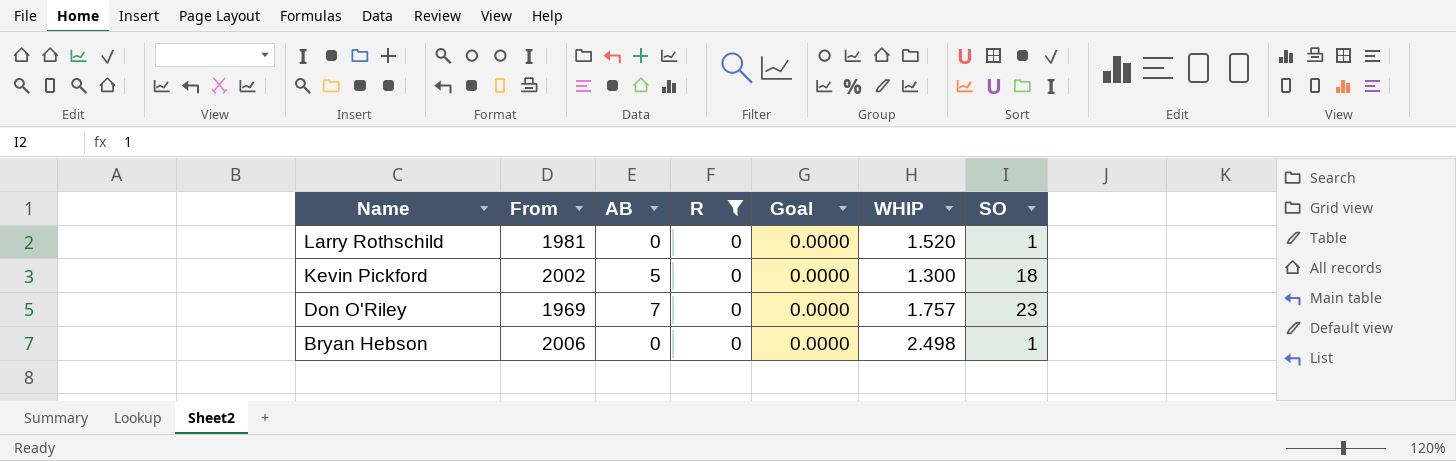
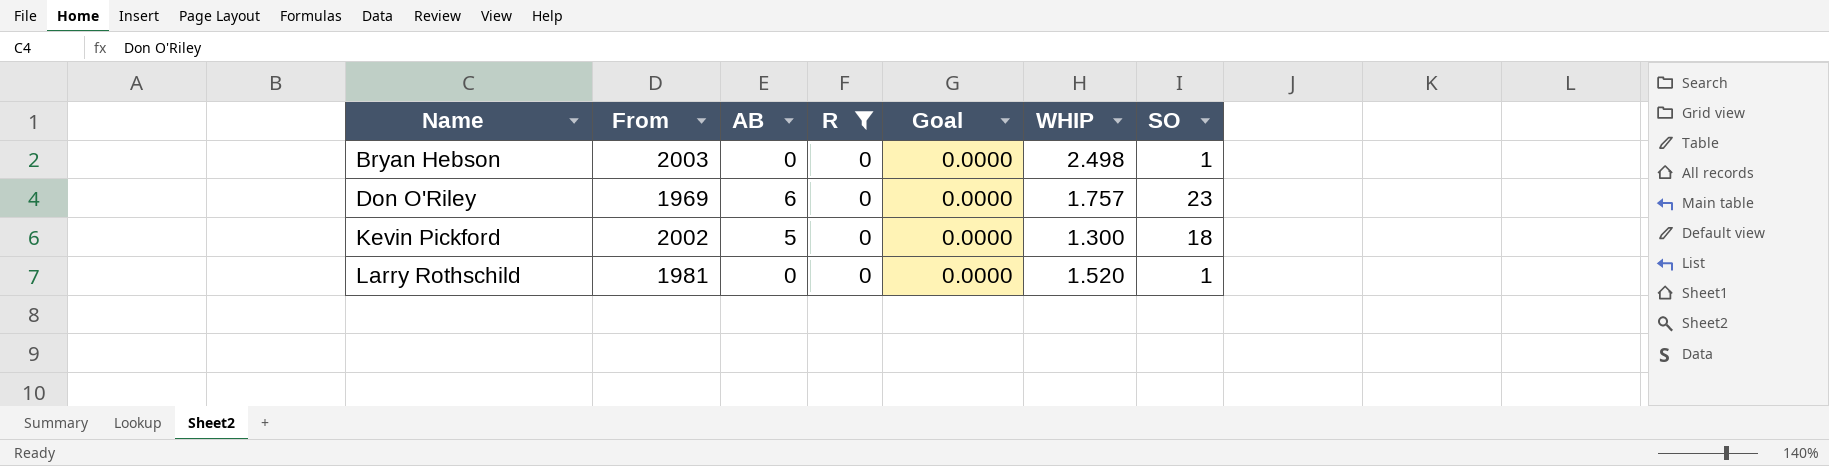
row order: Name descending -> Name ascending
Bryan Hebson | From: 2006 -> 2003
Don O'Riley | AB: 7 -> 6

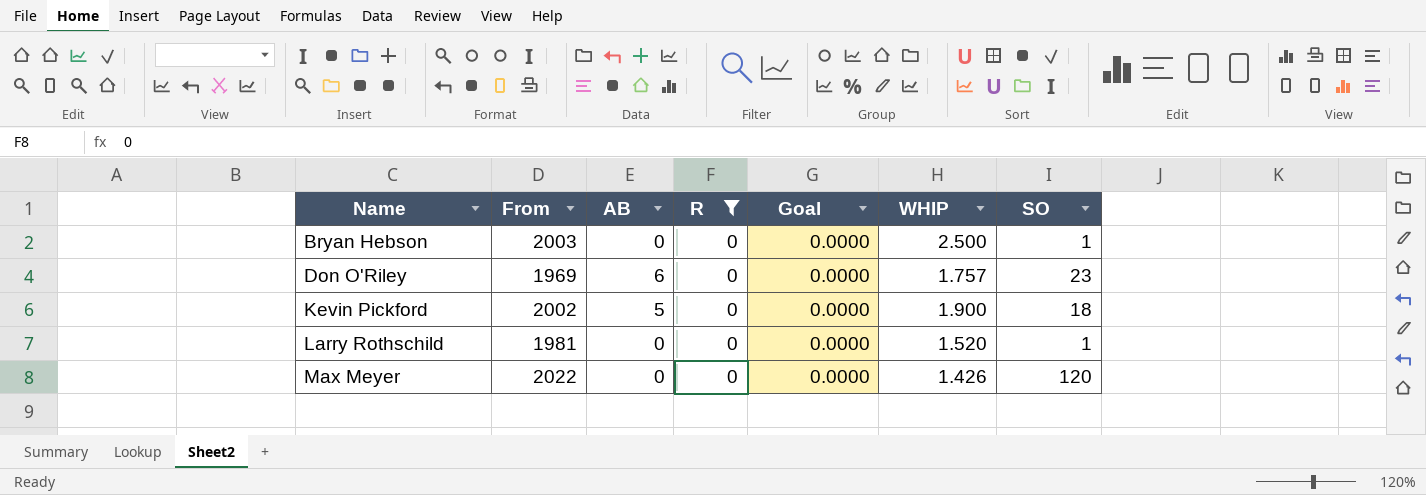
Bryan Hebson | WHIP: 2.498 -> 2.500
Kevin Pickford | WHIP: 1.300 -> 1.900
row Max Meyer: none -> 2022 | 0 | 0 | 0.0000 | 1.426 | 120

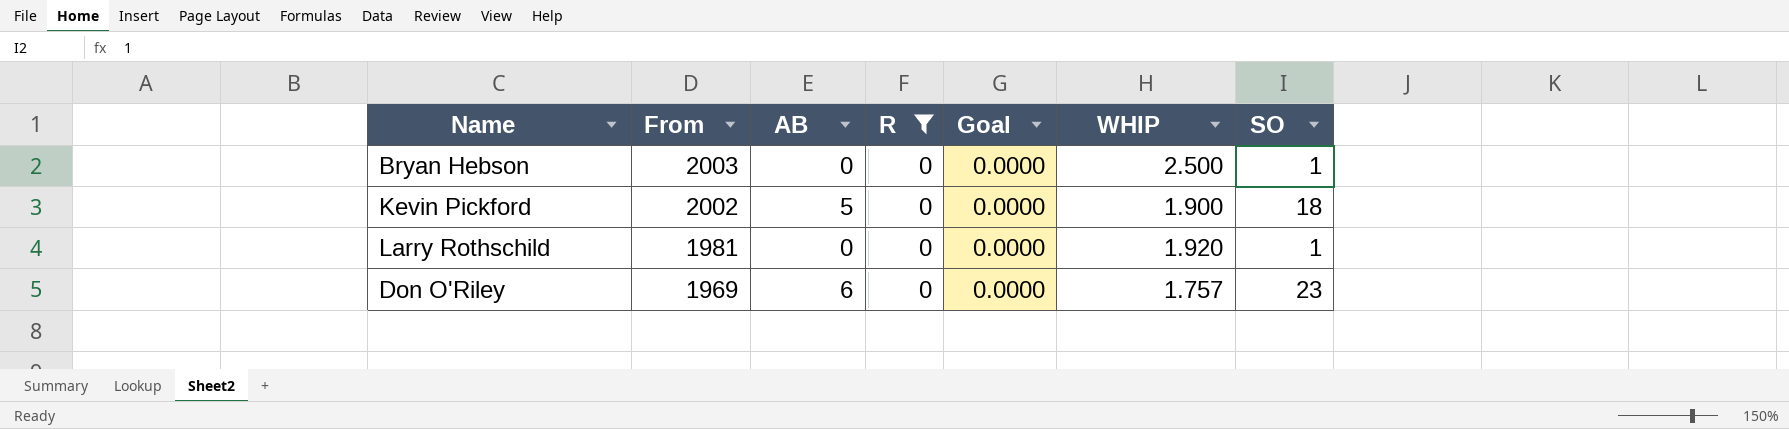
row order: Name ascending -> From descending
row Max Meyer: 2022 | 0 | 0 | 0.0000 | 1.426 | 120 -> none
Larry Rothschild | WHIP: 1.520 -> 1.920

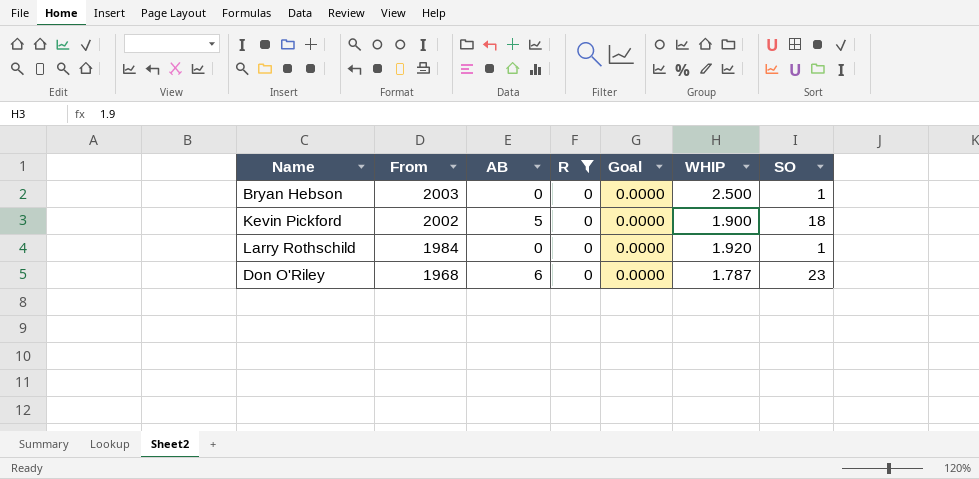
Larry Rothschild | From: 1981 -> 1984
Don O'Riley | From: 1969 -> 1968
Don O'Riley | WHIP: 1.757 -> 1.787

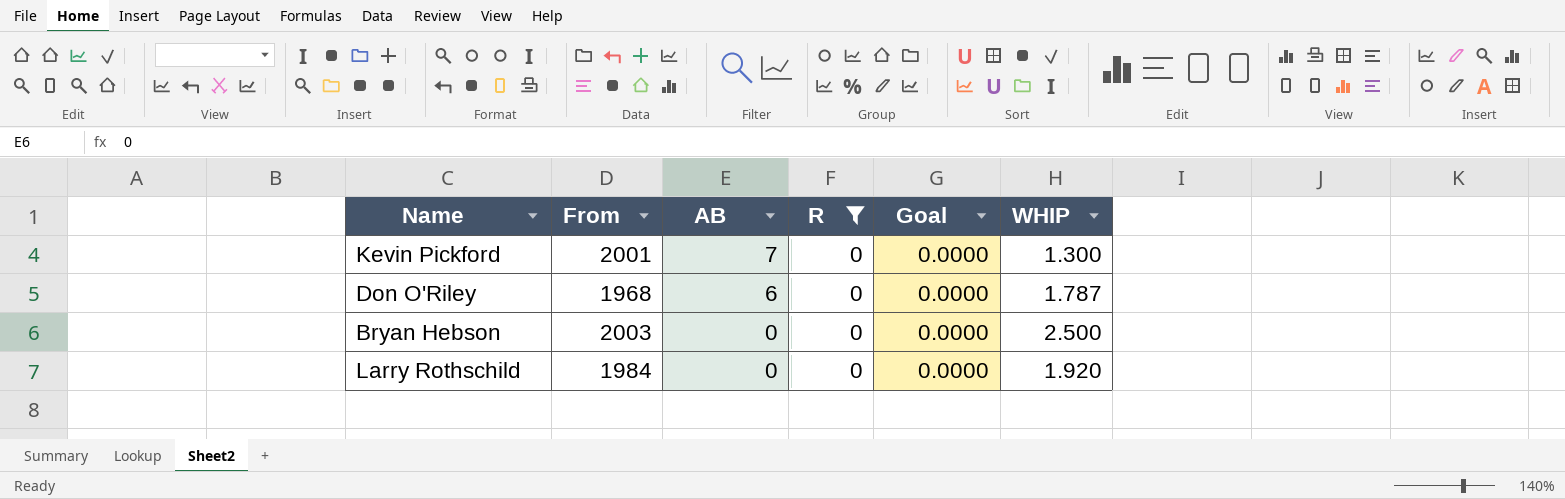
row order: From descending -> AB descending
column SO | position: 7 -> none
Kevin Pickford | From: 2002 -> 2001
Kevin Pickford | AB: 5 -> 7
Kevin Pickford | WHIP: 1.900 -> 1.300

